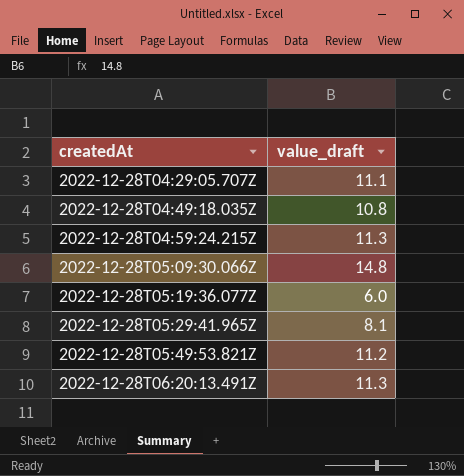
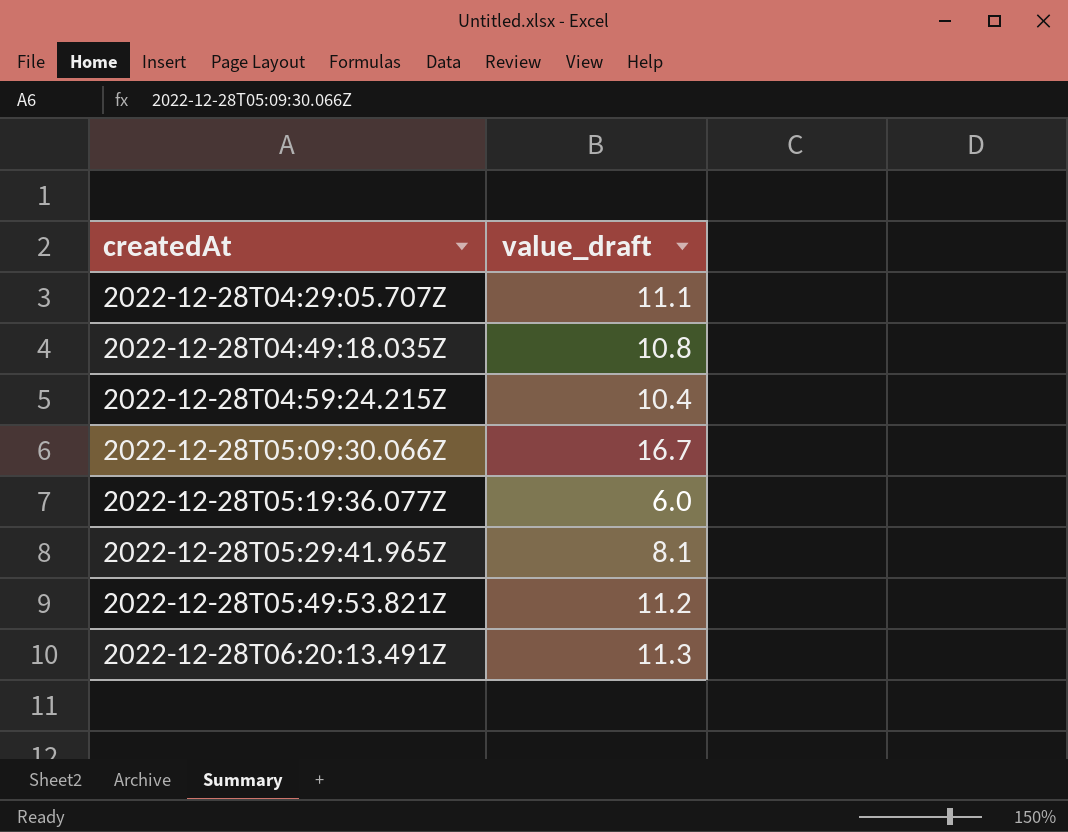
2022-12-28T04:59:24.215Z | value_draft: 11.3 -> 10.4
2022-12-28T05:09:30.066Z | value_draft: 14.8 -> 16.7

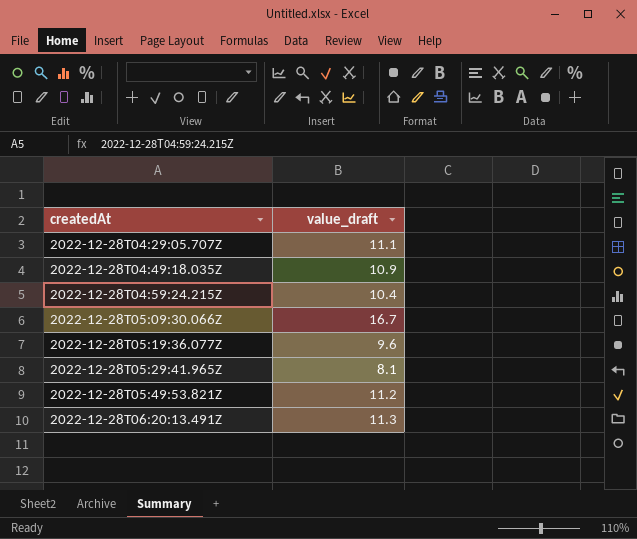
2022-12-28T04:49:18.035Z | value_draft: 10.8 -> 10.9
2022-12-28T05:19:36.077Z | value_draft: 6.0 -> 9.6

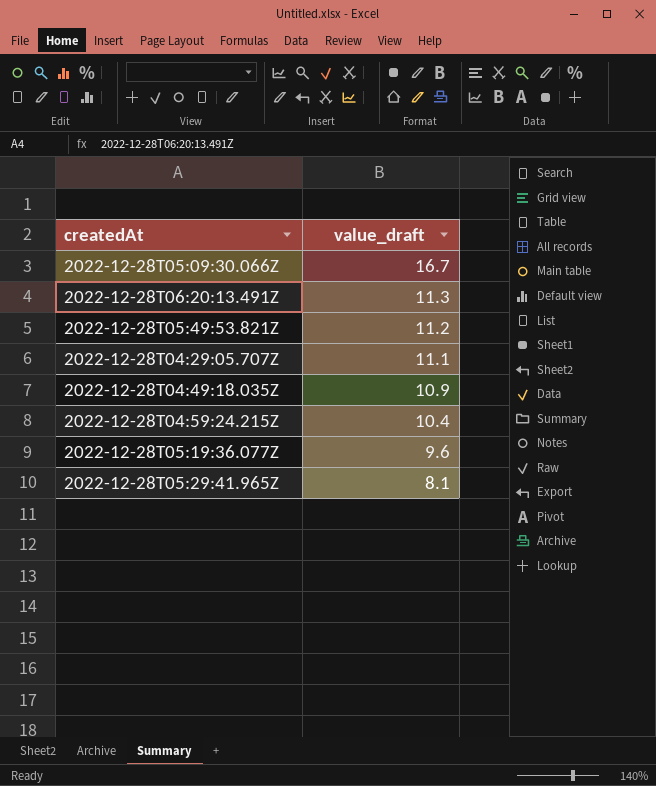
row order: createdAt ascending -> value_draft descending

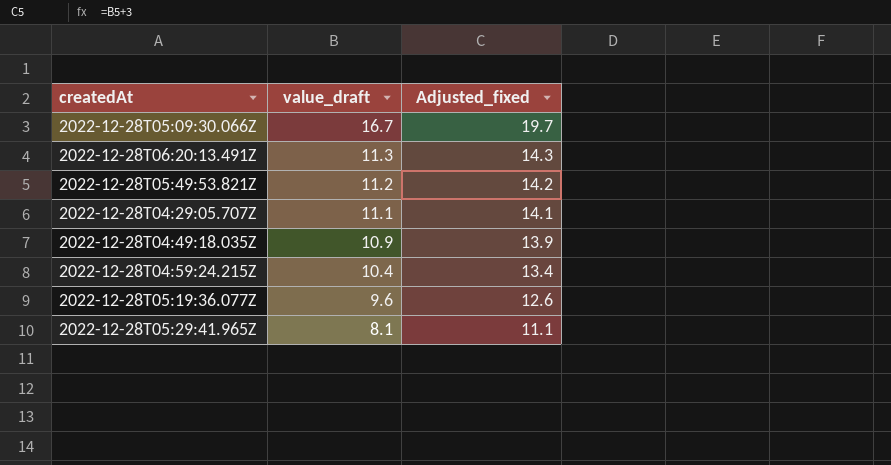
column Adjusted_fixed | formula: none -> [value_draft] + 3

